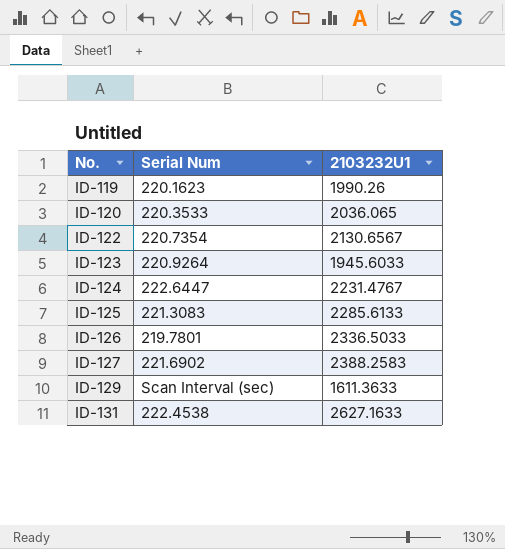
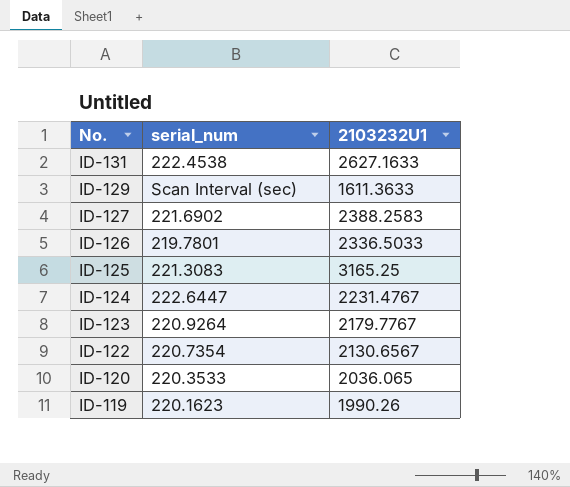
row order: No. ascending -> No. descending
column name: Serial Num -> serial_num
ID-125 | 2103232U1: 2285.6133 -> 3165.25
ID-123 | 2103232U1: 1945.6033 -> 2179.7767

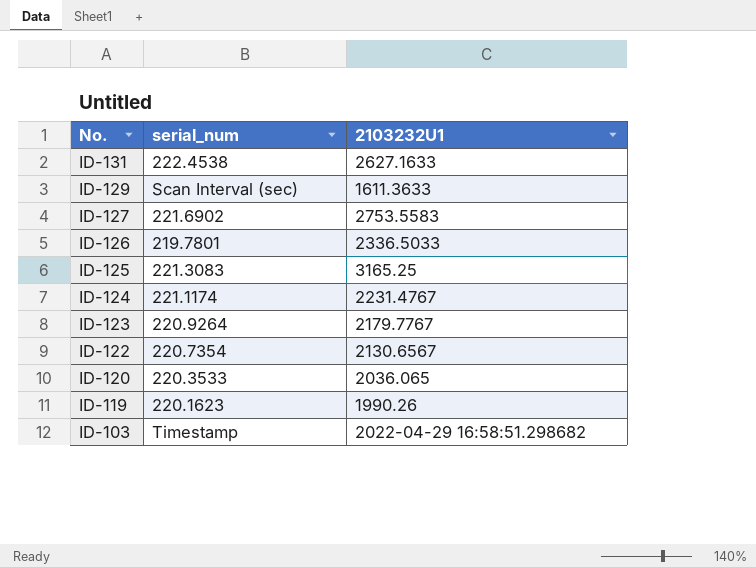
ID-127 | 2103232U1: 2388.2583 -> 2753.5583
ID-124 | serial_num: 222.6447 -> 221.1174
row ID-103: none -> Timestamp | 2022-04-29 16:58:51.298682

